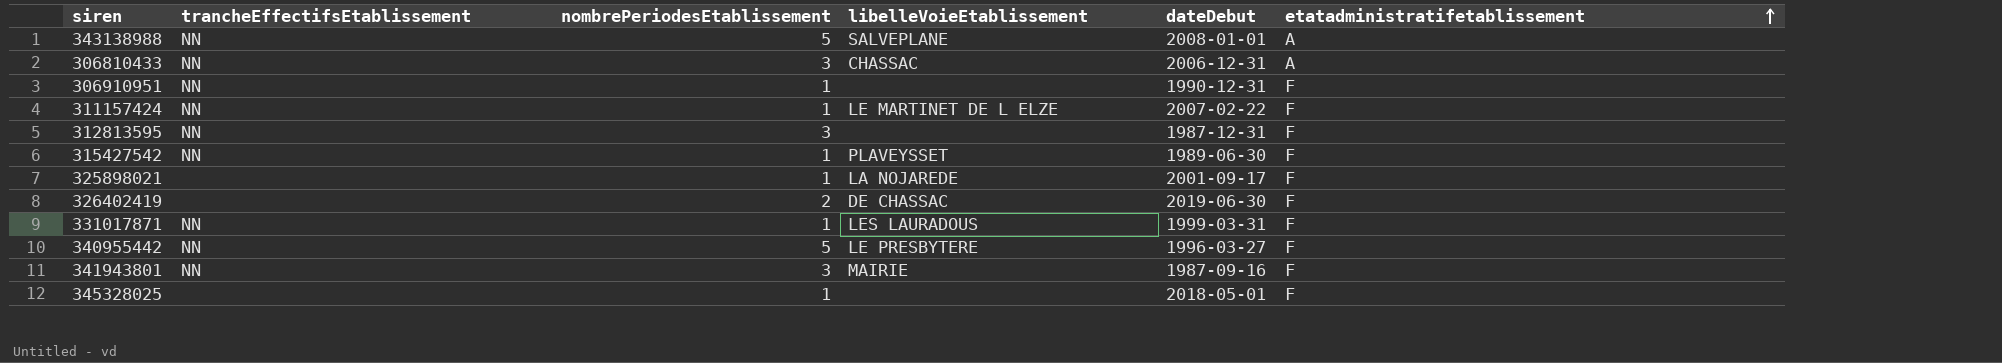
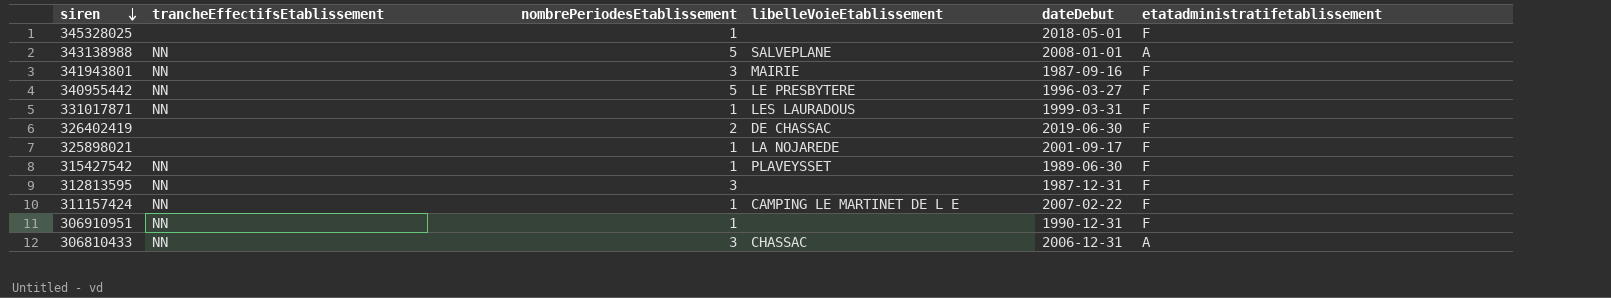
row order: etatadministratifetablissement ascending -> siren descending
311157424 | libelleVoieEtablissement: LE MARTINET DE L ELZE -> CAMPING LE MARTINET DE L E

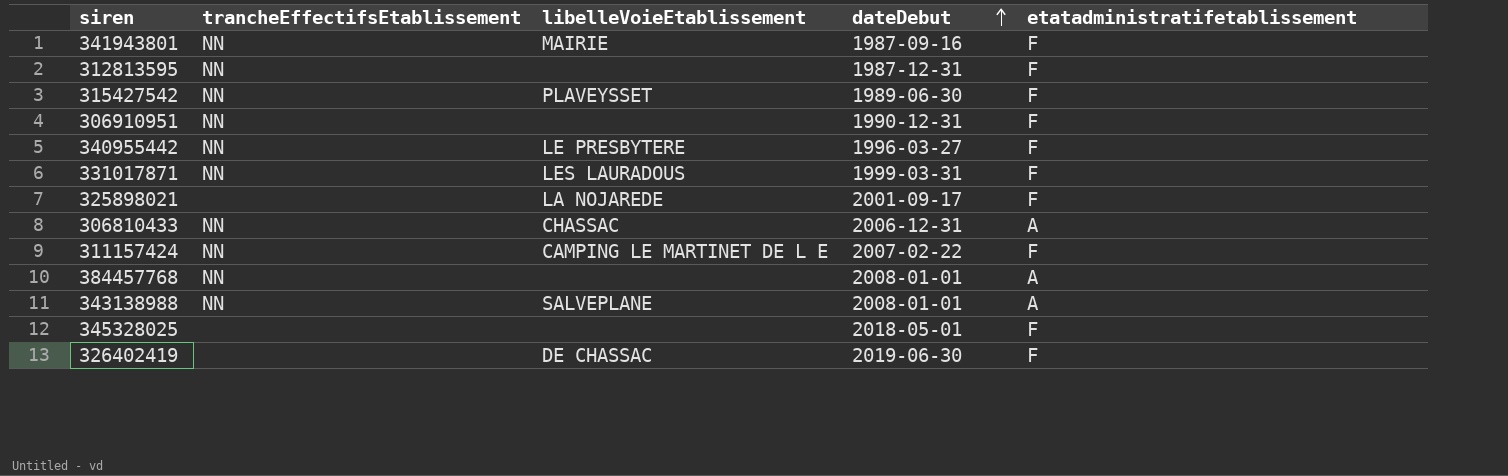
row order: siren descending -> dateDebut ascending
column nombrePeriodesEtablissement | position: 3 -> none
row 384457768: none -> NN | none | 2008-01-01 | A

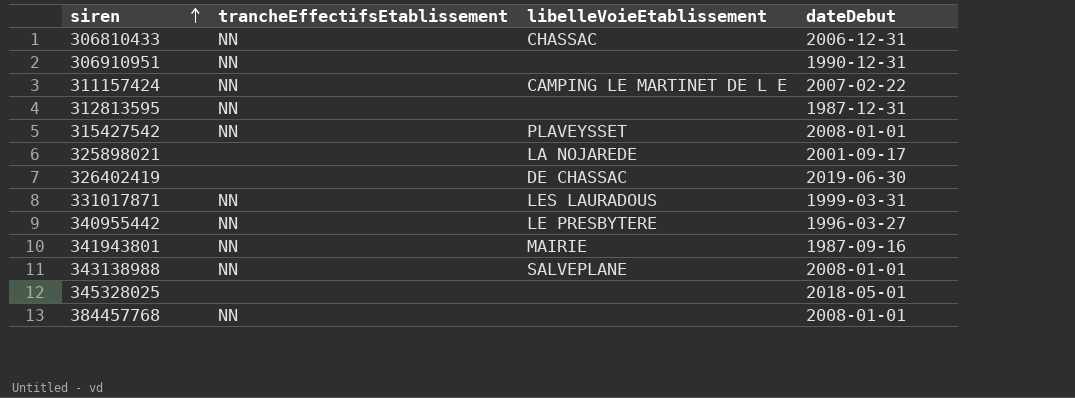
row order: dateDebut ascending -> siren ascending
column etatadministratifetablissement | position: 5 -> none
315427542 | dateDebut: 1989-06-30 -> 2008-01-01

